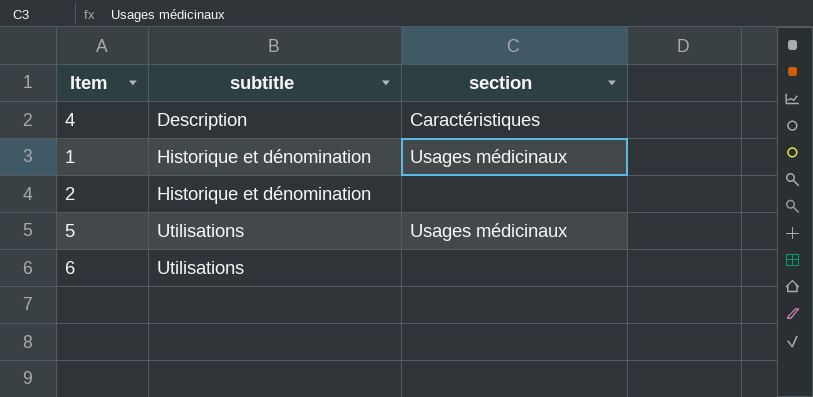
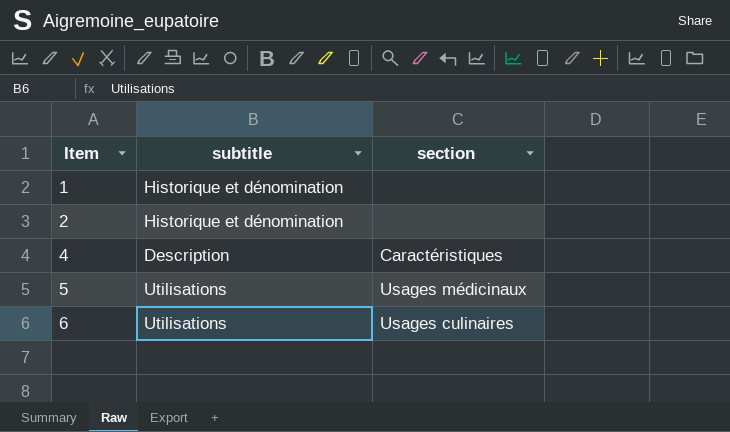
row order: subtitle ascending -> Item ascending
1 | section: Usages médicinaux -> none
6 | section: none -> Usages culinaires

